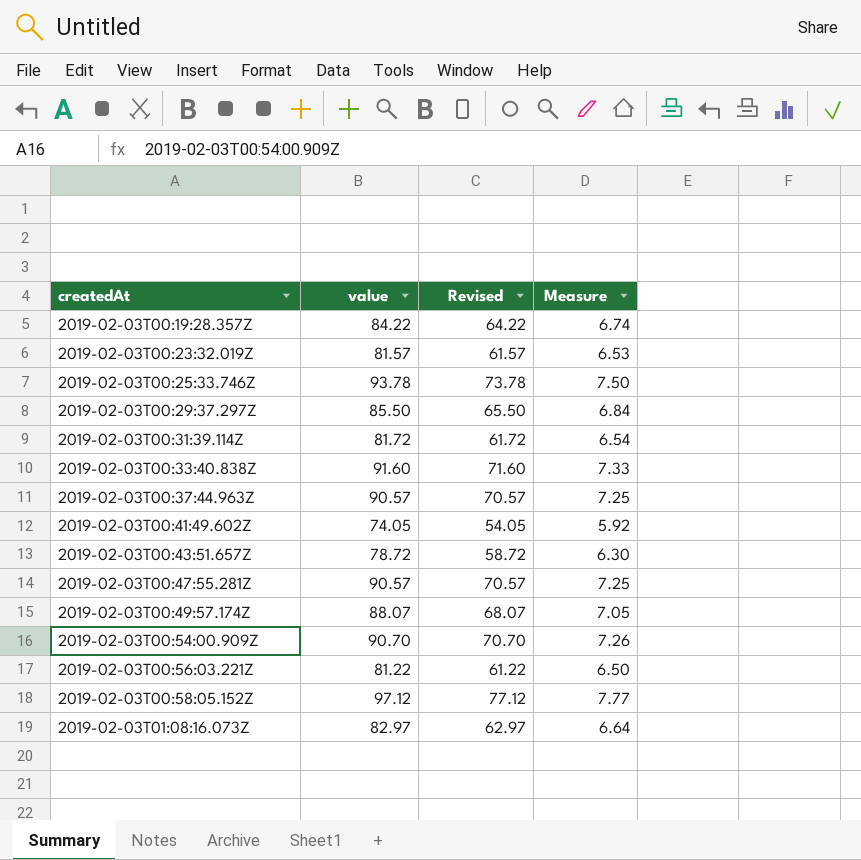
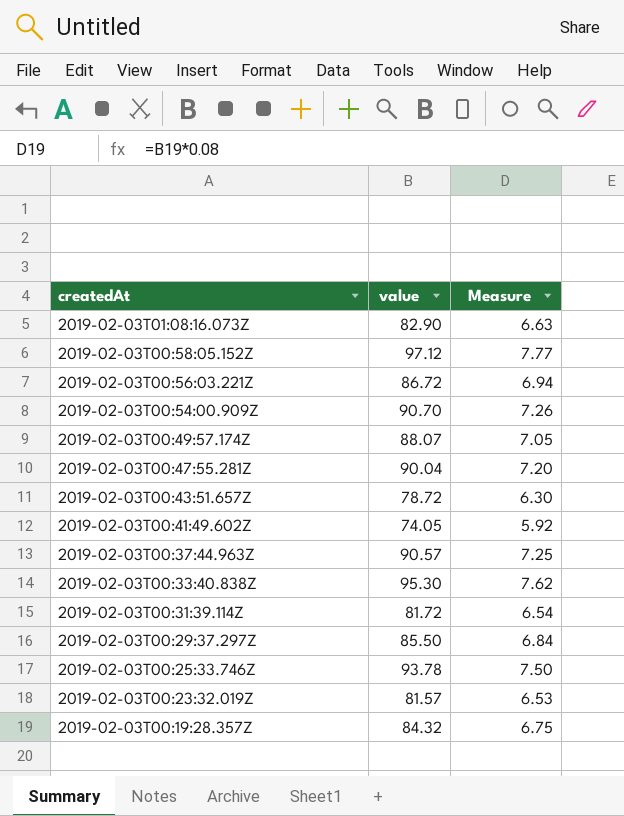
row order: createdAt ascending -> createdAt descending
column Revised | formula: [value] - 20 -> none
2019-02-03T01:08:16.073Z | value: 82.97 -> 82.90
2019-02-03T01:08:16.073Z | Measure: 6.64 -> 6.63
2019-02-03T00:56:03.221Z | value: 81.22 -> 86.72
2019-02-03T00:56:03.221Z | Measure: 6.50 -> 6.94
2019-02-03T00:47:55.281Z | value: 90.57 -> 90.04
2019-02-03T00:47:55.281Z | Measure: 7.25 -> 7.20
2019-02-03T00:33:40.838Z | value: 91.60 -> 95.30
2019-02-03T00:33:40.838Z | Measure: 7.33 -> 7.62
2019-02-03T00:19:28.357Z | value: 84.22 -> 84.32
2019-02-03T00:19:28.357Z | Measure: 6.74 -> 6.75

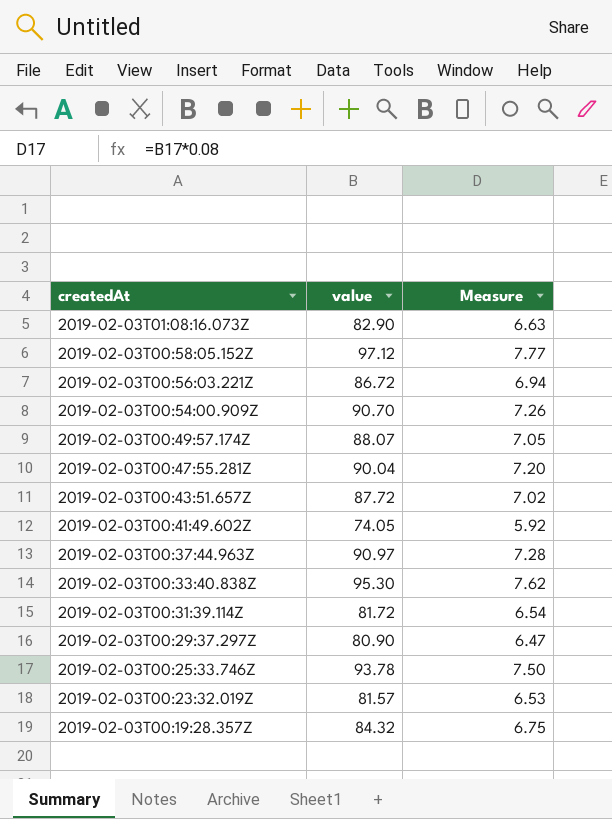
2019-02-03T00:43:51.657Z | value: 78.72 -> 87.72
2019-02-03T00:43:51.657Z | Measure: 6.30 -> 7.02
2019-02-03T00:37:44.963Z | value: 90.57 -> 90.97
2019-02-03T00:37:44.963Z | Measure: 7.25 -> 7.28
2019-02-03T00:29:37.297Z | value: 85.50 -> 80.90
2019-02-03T00:29:37.297Z | Measure: 6.84 -> 6.47

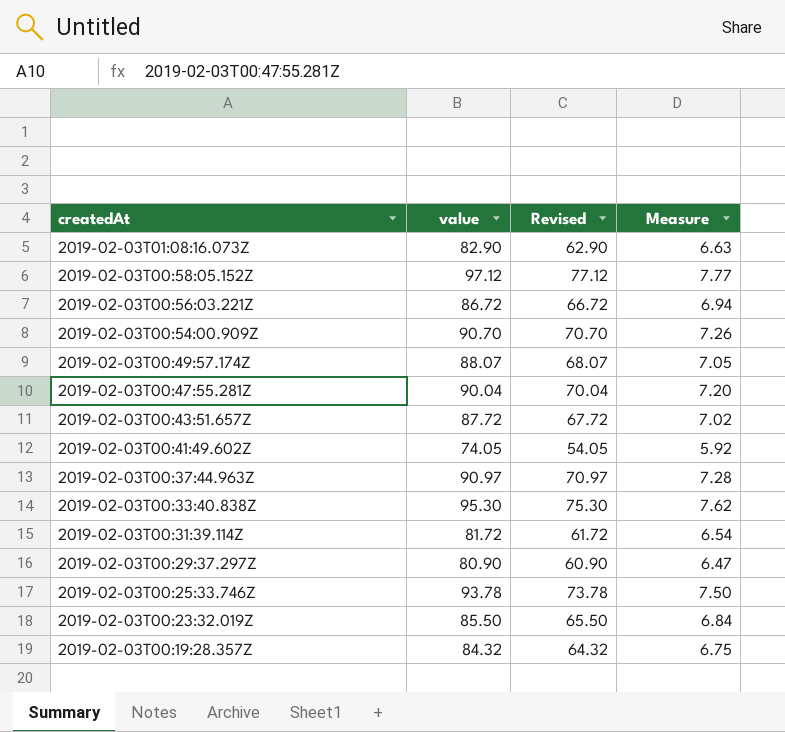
column Revised | formula: none -> [value] - 20
2019-02-03T00:23:32.019Z | value: 81.57 -> 85.50
2019-02-03T00:23:32.019Z | Measure: 6.53 -> 6.84

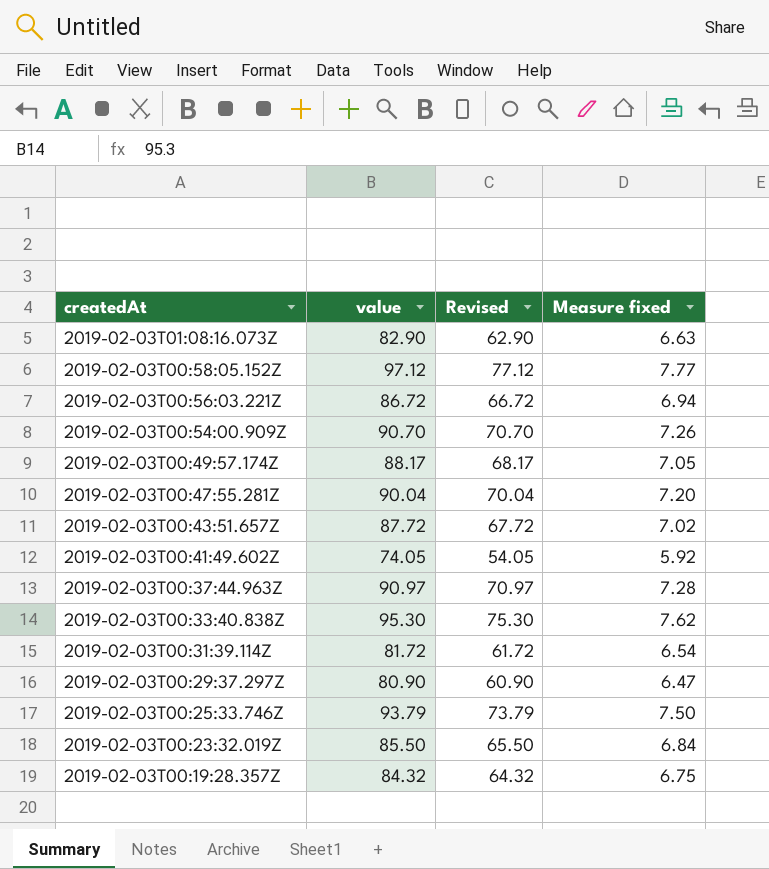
column name: Measure -> Measure fixed
2019-02-03T00:49:57.174Z | value: 88.07 -> 88.17
2019-02-03T00:49:57.174Z | Revised: 68.07 -> 68.17
2019-02-03T00:25:33.746Z | value: 93.78 -> 93.79
2019-02-03T00:25:33.746Z | Revised: 73.78 -> 73.79

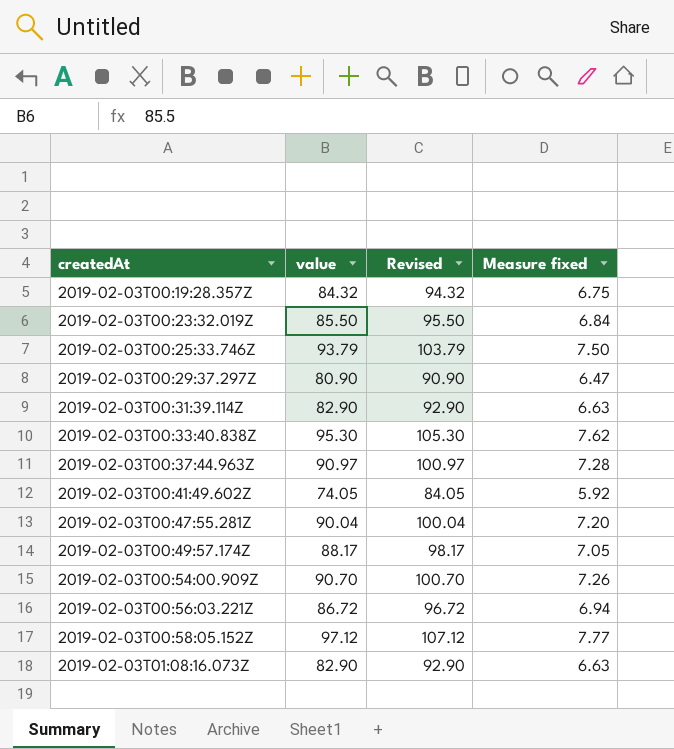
row order: createdAt descending -> createdAt ascending
column Revised | formula: [value] - 20 -> [value] + 10
row 2019-02-03T00:43:51.657Z: 87.72 | 67.72 | 7.02 -> none
2019-02-03T00:31:39.114Z | value: 81.72 -> 82.90
2019-02-03T00:31:39.114Z | Measure fixed: 6.54 -> 6.63

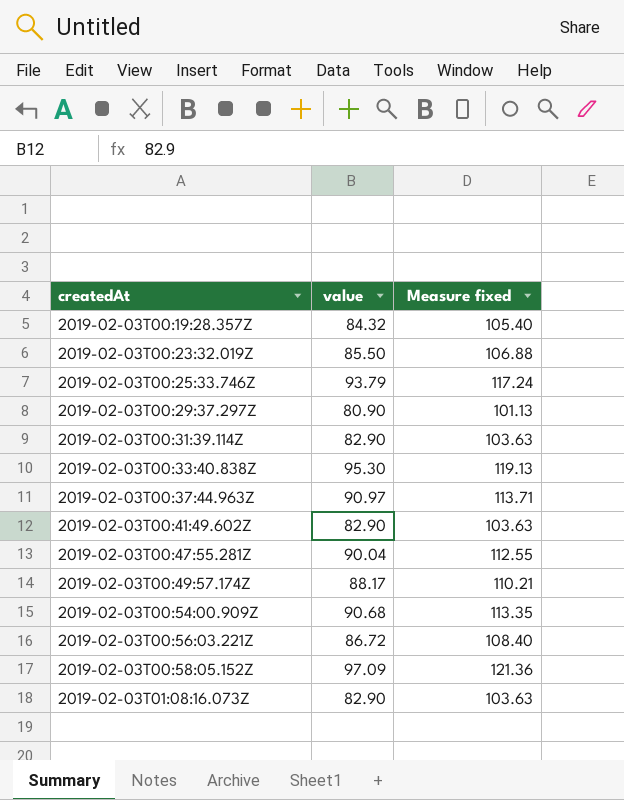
column Revised | formula: [value] + 10 -> none
column Measure fixed | formula: [value] * 0.08 -> [value] * 1.25
2019-02-03T00:41:49.602Z | value: 74.05 -> 82.90
2019-02-03T00:54:00.909Z | value: 90.70 -> 90.68
2019-02-03T00:58:05.152Z | value: 97.12 -> 97.09

